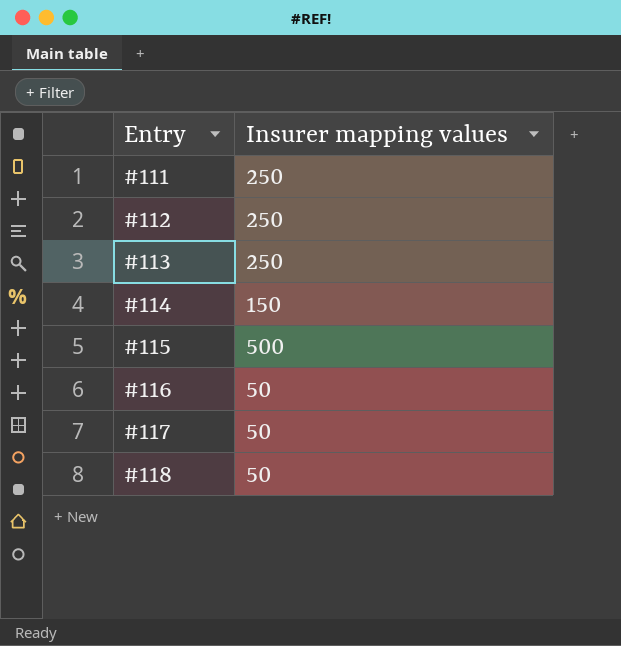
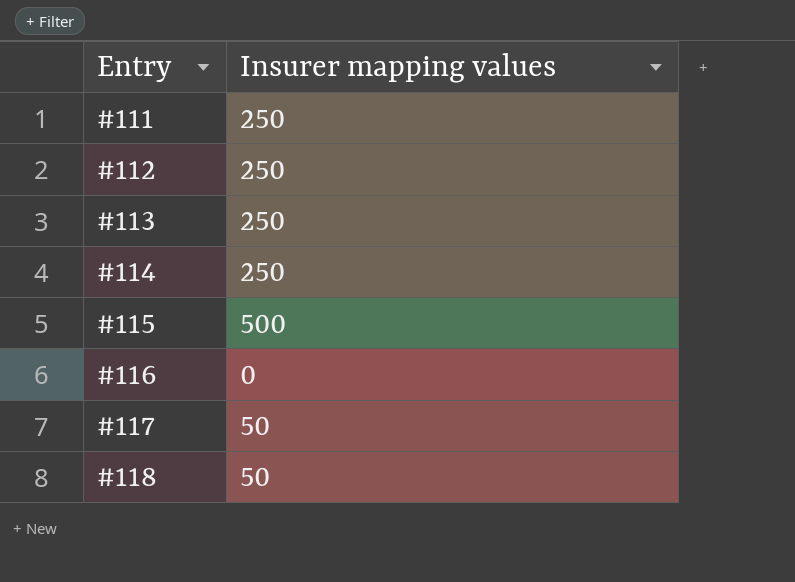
#114 | Insurer mapping values: 150 -> 250
#116 | Insurer mapping values: 50 -> 0

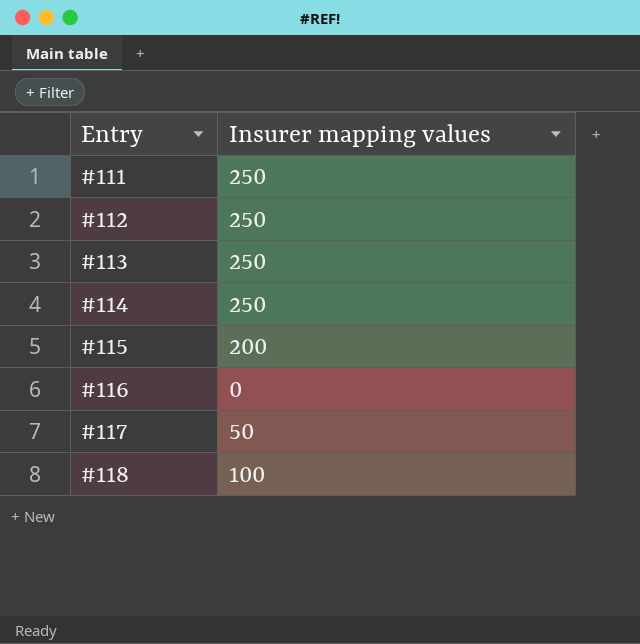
#115 | Insurer mapping values: 500 -> 200
#118 | Insurer mapping values: 50 -> 100

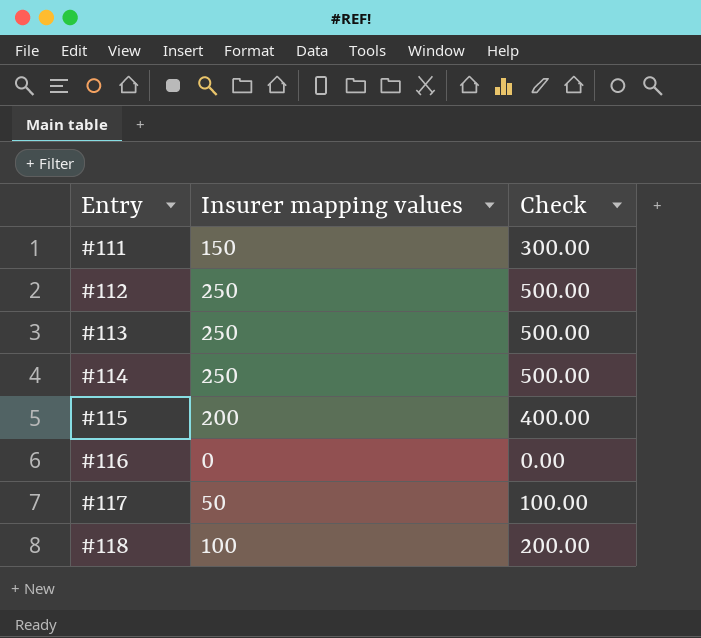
column Check | formula: none -> [Insurer mapping values] * 2
#111 | Insurer mapping values: 250 -> 150

